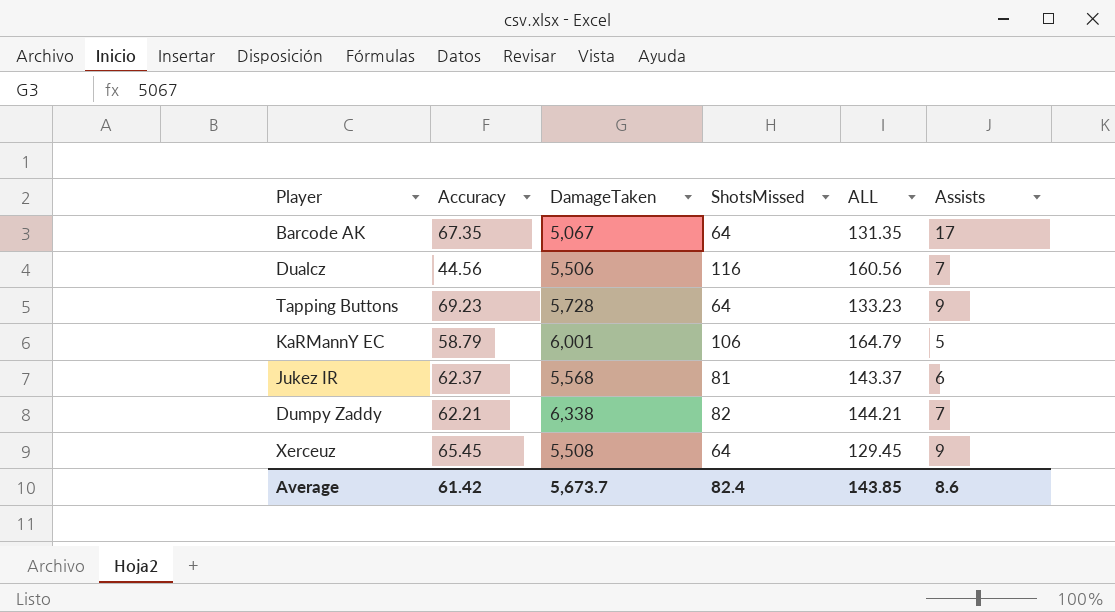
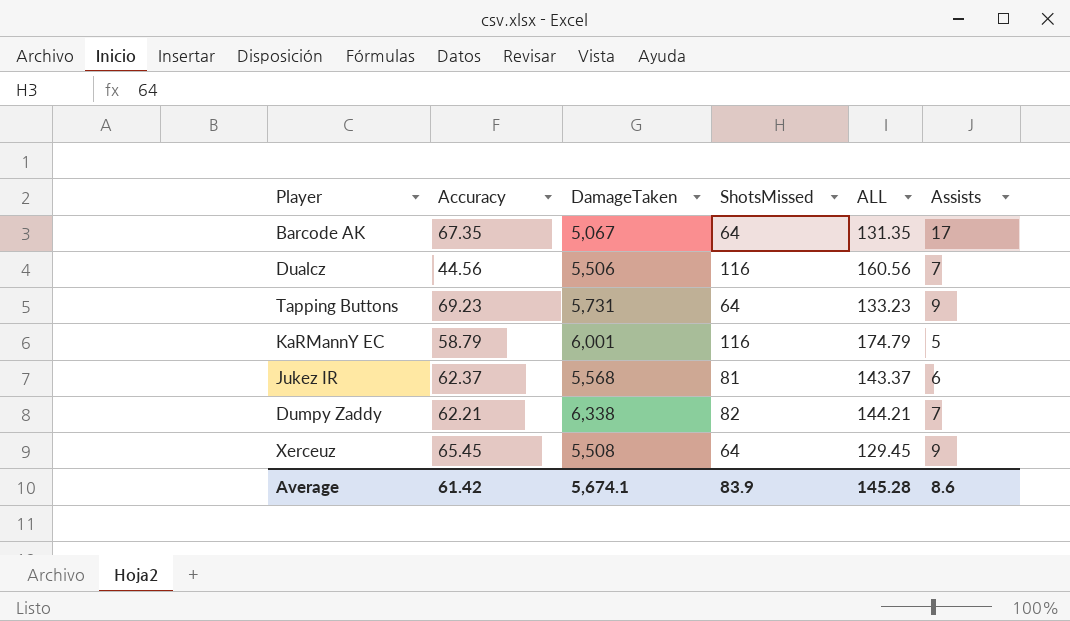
Tapping Buttons | DamageTaken: 5,728 -> 5,731
KaRMannY EC | ShotsMissed: 106 -> 116
KaRMannY EC | ALL: 164.79 -> 174.79
Average | DamageTaken: 5,673.7 -> 5,674.1
Average | ShotsMissed: 82.4 -> 83.9
Average | ALL: 143.85 -> 145.28

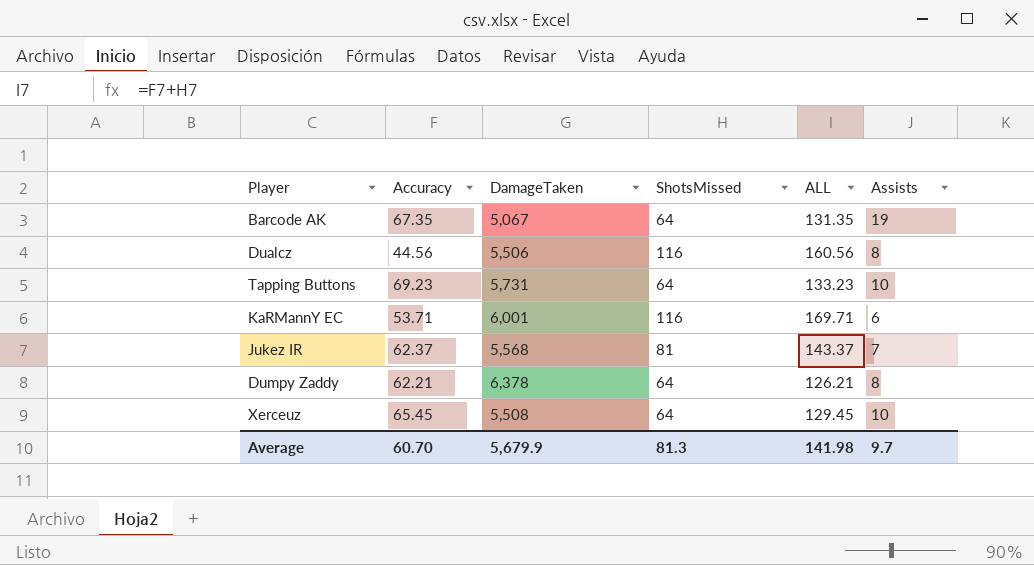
Barcode AK | Assists: 17 -> 19
Dualcz | Assists: 7 -> 8
Tapping Buttons | Assists: 9 -> 10
KaRMannY EC | Accuracy: 58.79 -> 53.71
KaRMannY EC | ALL: 174.79 -> 169.71
KaRMannY EC | Assists: 5 -> 6
Jukez IR | Assists: 6 -> 7
Dumpy Zaddy | DamageTaken: 6,338 -> 6,378
Dumpy Zaddy | ShotsMissed: 82 -> 64
Dumpy Zaddy | ALL: 144.21 -> 126.21
Dumpy Zaddy | Assists: 7 -> 8
Xerceuz | Assists: 9 -> 10
Average | Accuracy: 61.42 -> 60.70
Average | DamageTaken: 5,674.1 -> 5,679.9
Average | ShotsMissed: 83.9 -> 81.3
Average | ALL: 145.28 -> 141.98
Average | Assists: 8.6 -> 9.7

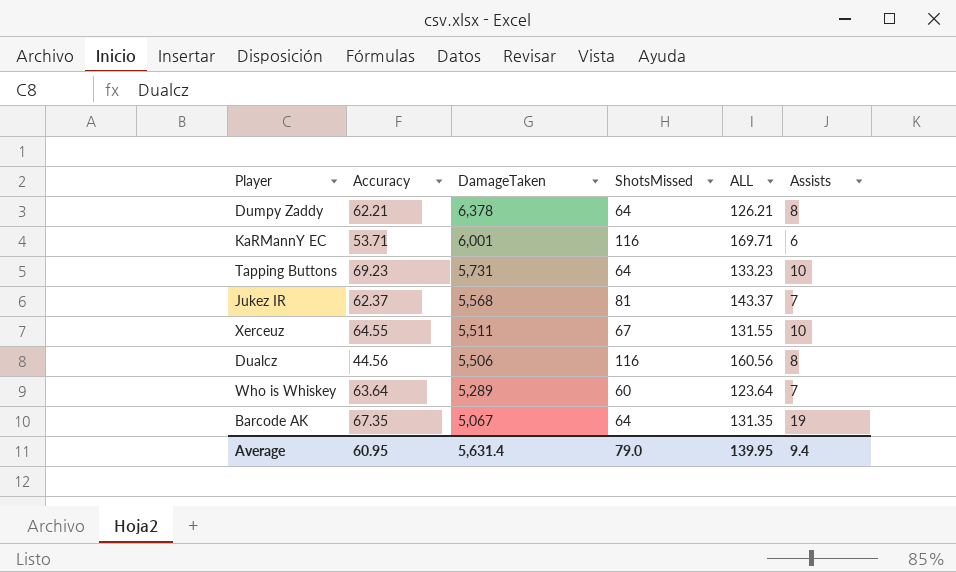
row order: none -> DamageTaken descending
Xerceuz | Accuracy: 65.45 -> 64.55
Xerceuz | DamageTaken: 5,508 -> 5,511
Xerceuz | ShotsMissed: 64 -> 67
Xerceuz | ALL: 129.45 -> 131.55
row Who is Whiskey: none -> 63.64 | 5,289 | 60 | 123.64 | 7
Average | Accuracy: 60.70 -> 60.95
Average | DamageTaken: 5,679.9 -> 5,631.4
Average | ShotsMissed: 81.3 -> 79.0
Average | ALL: 141.98 -> 139.95
Average | Assists: 9.7 -> 9.4

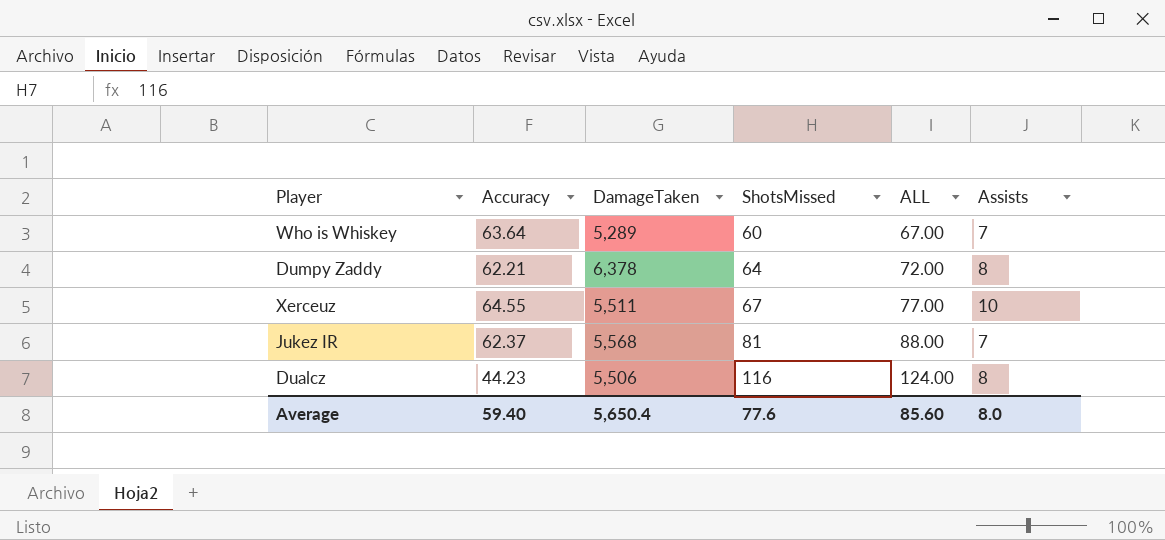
row order: DamageTaken descending -> ShotsMissed ascending
column ALL | formula: [Accuracy] + [ShotsMissed] -> [ShotsMissed] + [Assists]
row KaRMannY EC: 53.71 | 6,001 | 116 | 169.71 | 6 -> none
row Tapping Buttons: 69.23 | 5,731 | 64 | 133.23 | 10 -> none
row Barcode AK: 67.35 | 5,067 | 64 | 131.35 | 19 -> none
Dualcz | Accuracy: 44.56 -> 44.23
Average | Accuracy: 60.95 -> 59.40
Average | DamageTaken: 5,631.4 -> 5,650.4
Average | ShotsMissed: 79.0 -> 77.6
Average | ALL: 139.95 -> 85.60
Average | Assists: 9.4 -> 8.0

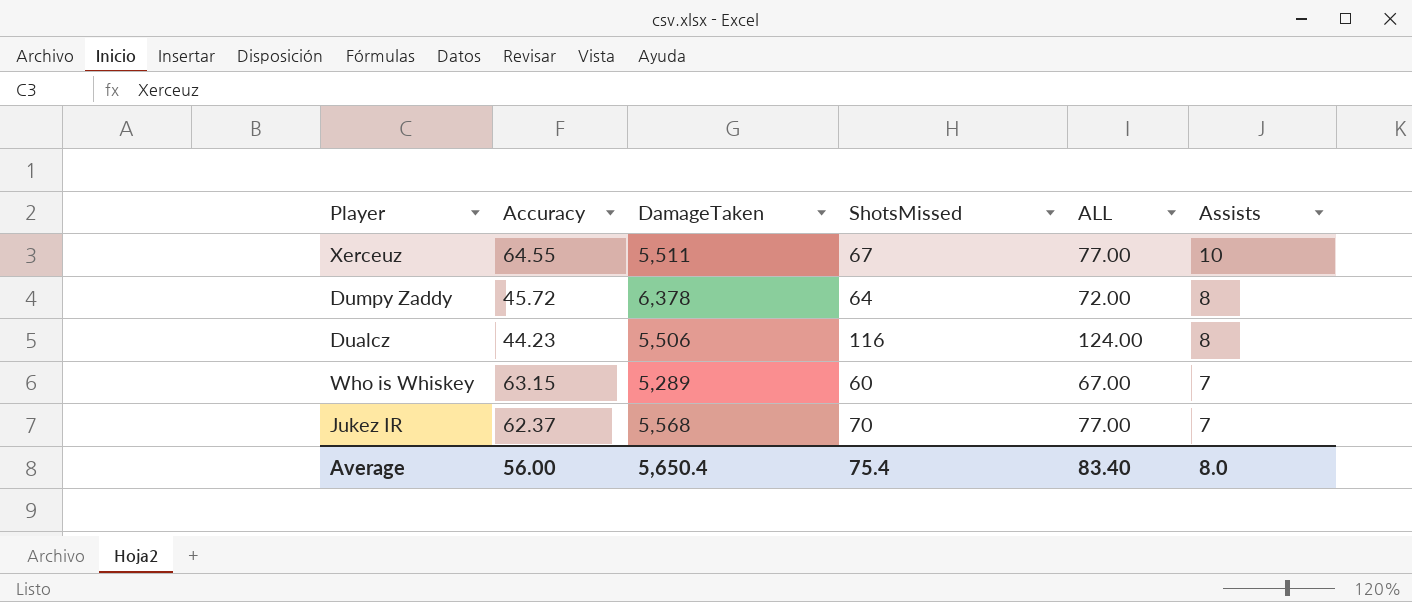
row order: ShotsMissed ascending -> Assists descending
Dumpy Zaddy | Accuracy: 62.21 -> 45.72
Who is Whiskey | Accuracy: 63.64 -> 63.15
Jukez IR | ShotsMissed: 81 -> 70
Jukez IR | ALL: 88.00 -> 77.00
Average | Accuracy: 59.40 -> 56.00
Average | ShotsMissed: 77.6 -> 75.4
Average | ALL: 85.60 -> 83.40

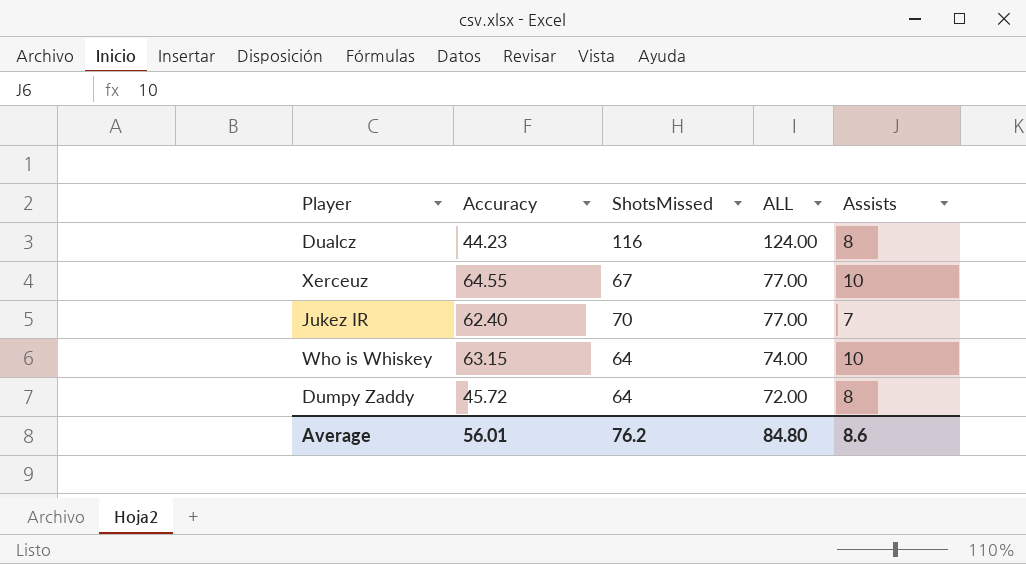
row order: Assists descending -> ALL descending
column DamageTaken | position: 3 -> none
Jukez IR | Accuracy: 62.37 -> 62.40
Who is Whiskey | ShotsMissed: 60 -> 64
Who is Whiskey | ALL: 67.00 -> 74.00
Who is Whiskey | Assists: 7 -> 10
Average | Accuracy: 56.00 -> 56.01
Average | ShotsMissed: 75.4 -> 76.2
Average | ALL: 83.40 -> 84.80
Average | Assists: 8.0 -> 8.6

